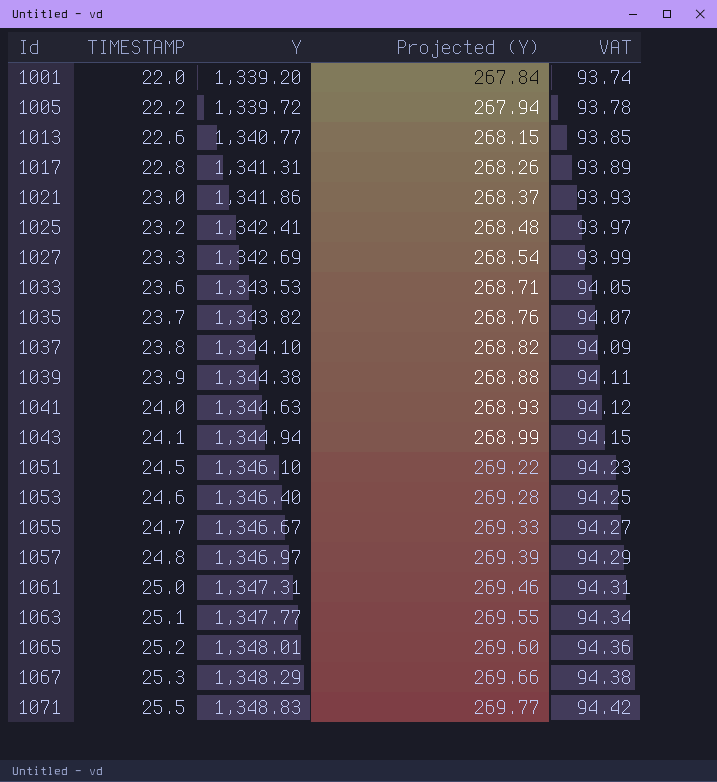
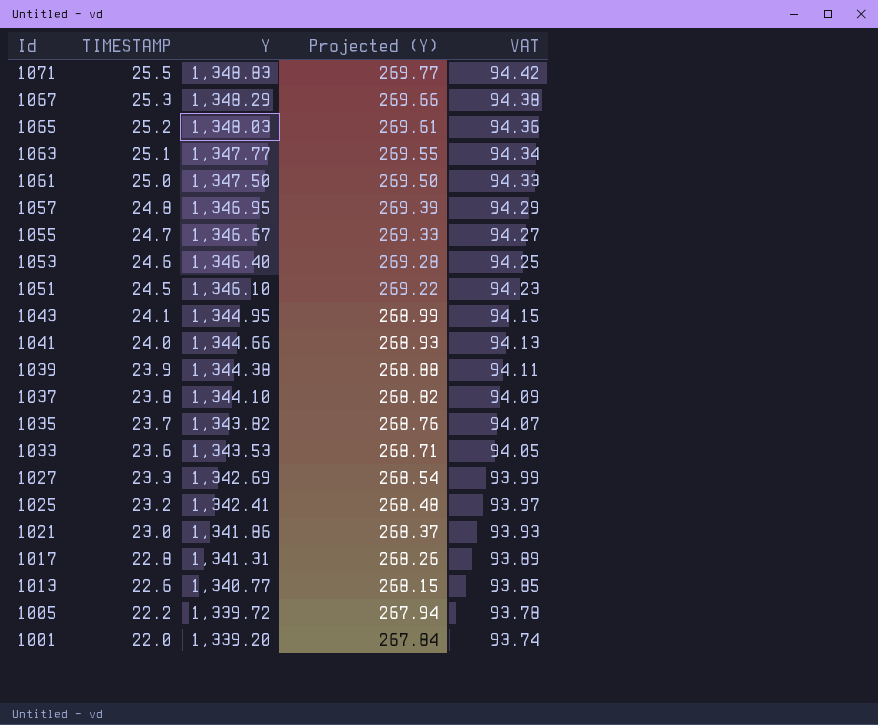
row order: Id ascending -> Id descending
1065 | Y: 1,348.01 -> 1,348.03
1065 | Projected (Y): 269.60 -> 269.61
1061 | Y: 1,347.31 -> 1,347.50
1061 | Projected (Y): 269.46 -> 269.50
1061 | VAT: 94.31 -> 94.33
1057 | Y: 1,346.97 -> 1,346.95
1043 | Y: 1,344.94 -> 1,344.95
1041 | Y: 1,344.63 -> 1,344.66
1041 | VAT: 94.12 -> 94.13

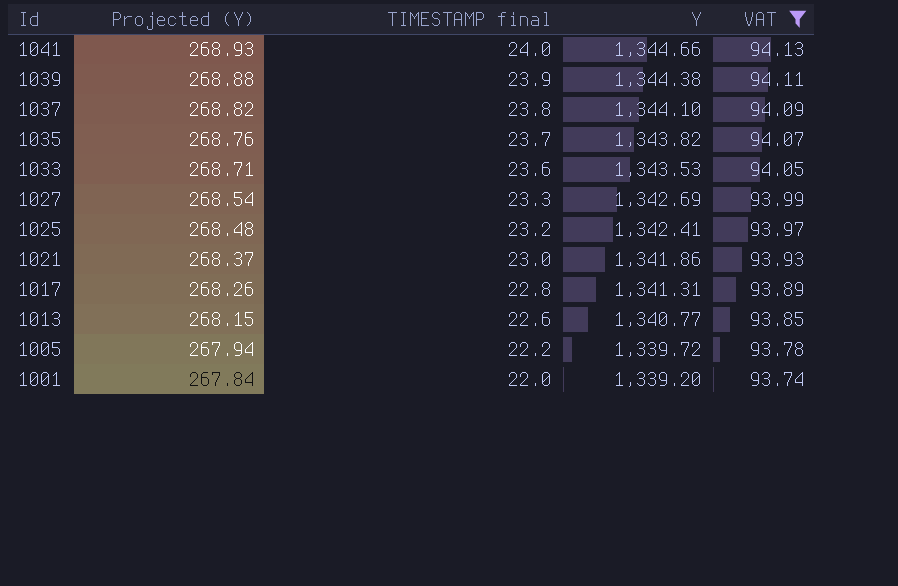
filter: none -> VAT <= 94.13
column Projected (Y) | position: 4 -> 2
column name: TIMESTAMP -> TIMESTAMP final

